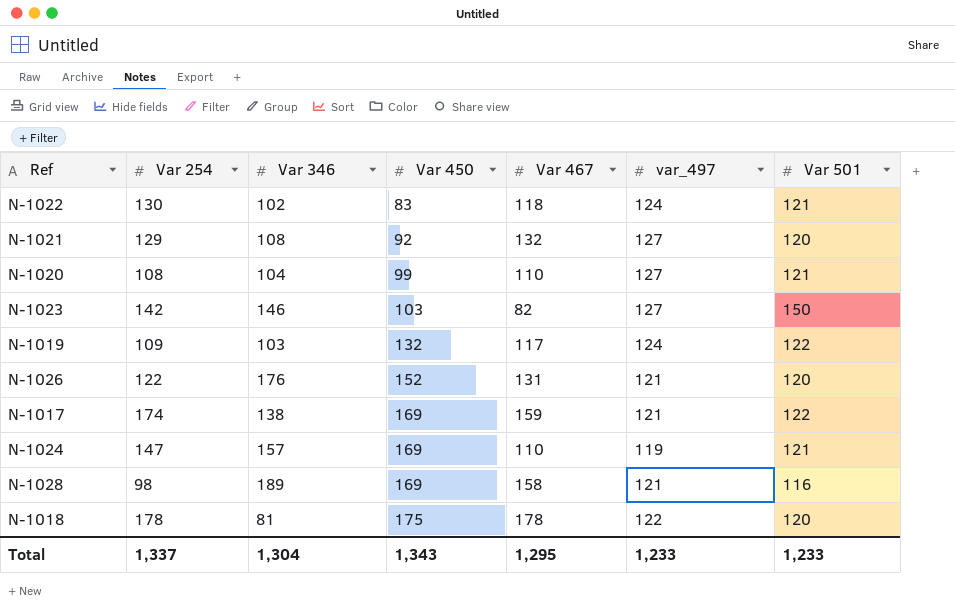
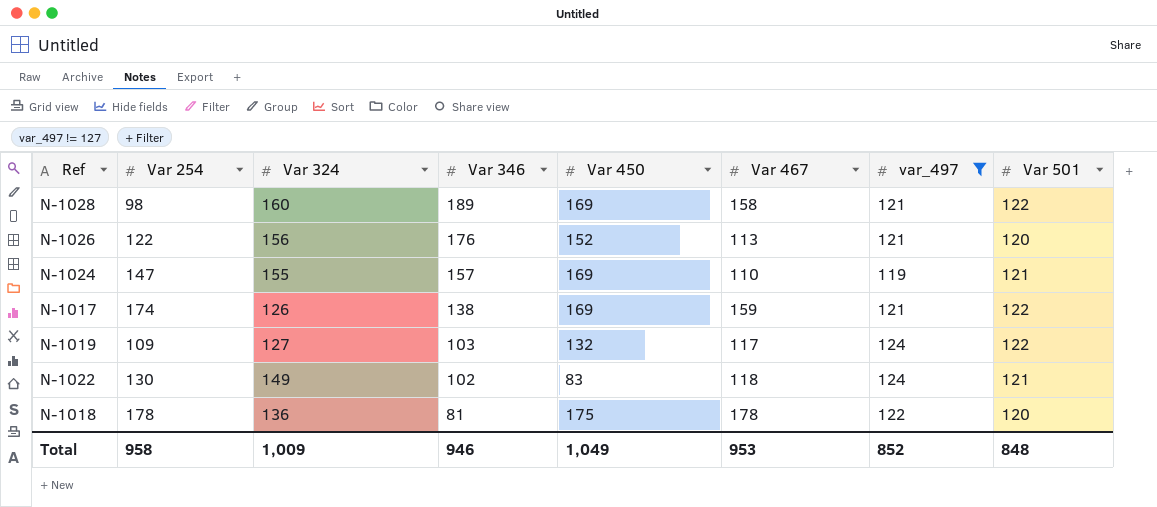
filter: none -> var_497 != 127
row order: Var 450 ascending -> Var 346 descending
column Var 324 | position: none -> 3
N-1028 | Var 501: 116 -> 122
N-1026 | Var 467: 131 -> 113
Total | Var 254: 1,337 -> 958
Total | Var 346: 1,304 -> 946
Total | Var 450: 1,343 -> 1,049
Total | Var 467: 1,295 -> 953
Total | var_497: 1,233 -> 852
Total | Var 501: 1,233 -> 848

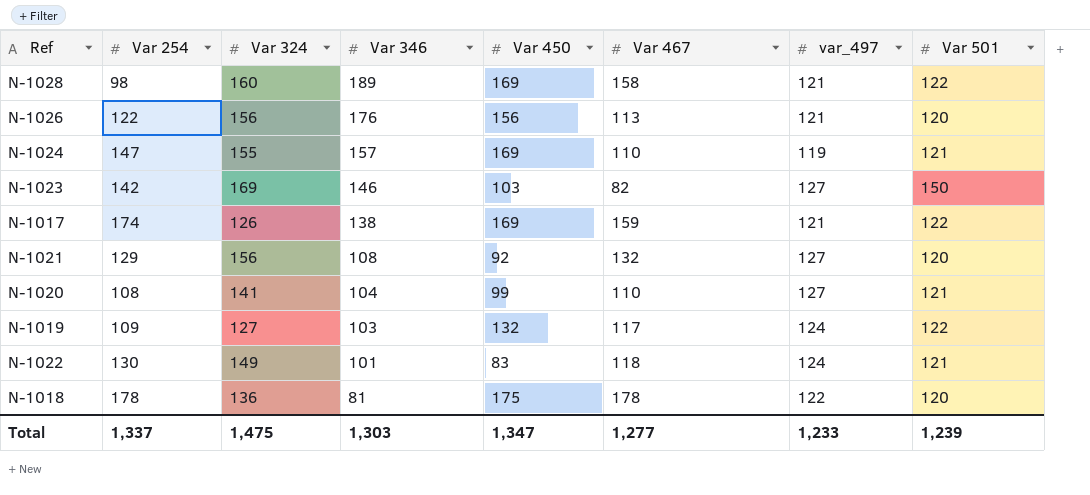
filter: var_497 != 127 -> none
N-1026 | Var 450: 152 -> 156
N-1022 | Var 346: 102 -> 101
Total | Var 254: 958 -> 1,337
Total | Var 324: 1,009 -> 1,475
Total | Var 346: 946 -> 1,303
Total | Var 450: 1,049 -> 1,347
Total | Var 467: 953 -> 1,277
Total | var_497: 852 -> 1,233
Total | Var 501: 848 -> 1,239

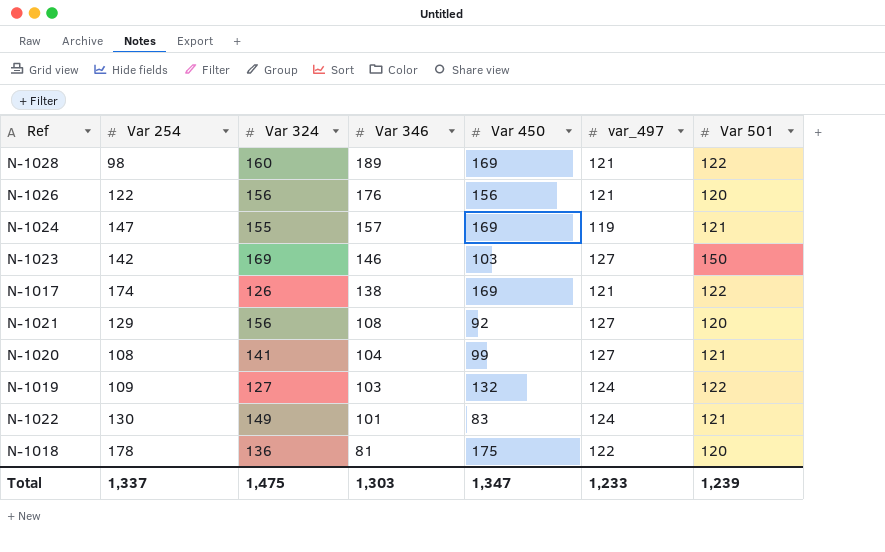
column Var 467 | position: 6 -> none

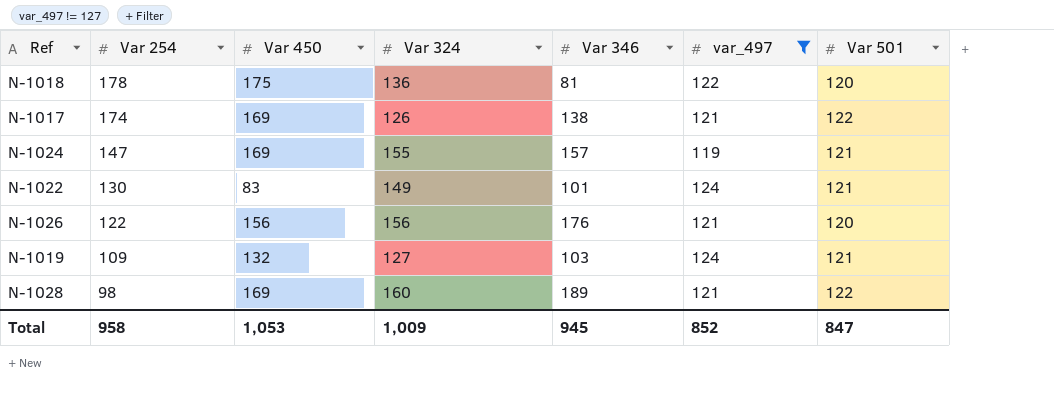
filter: none -> var_497 != 127
row order: Var 346 descending -> Var 254 descending
column Var 450 | position: 5 -> 3
N-1019 | Var 501: 122 -> 121
Total | Var 254: 1,337 -> 958
Total | Var 450: 1,347 -> 1,053
Total | Var 324: 1,475 -> 1,009
Total | Var 346: 1,303 -> 945
Total | var_497: 1,233 -> 852
Total | Var 501: 1,239 -> 847

